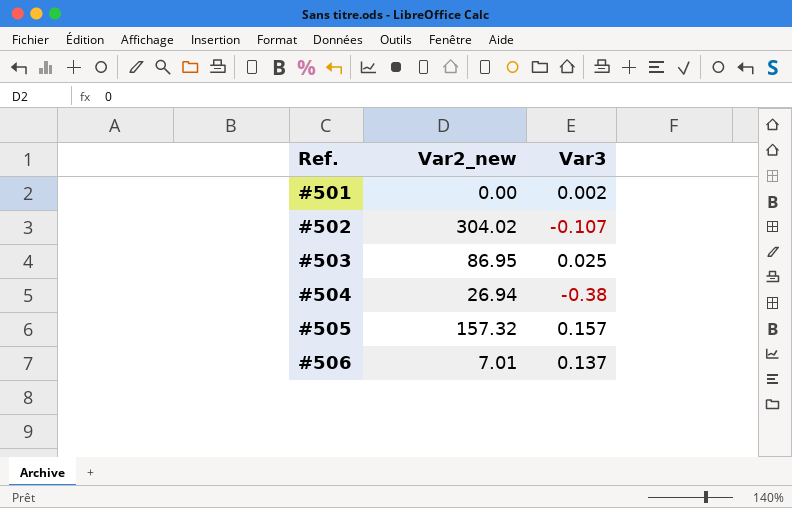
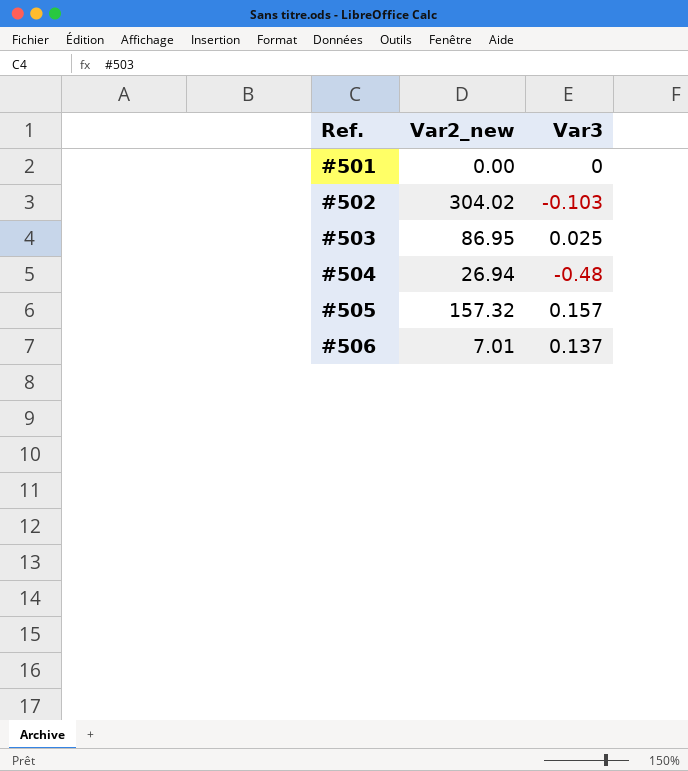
#501 | Var3: 0.002 -> 0
#502 | Var3: -0.107 -> -0.103
#504 | Var3: -0.38 -> -0.48

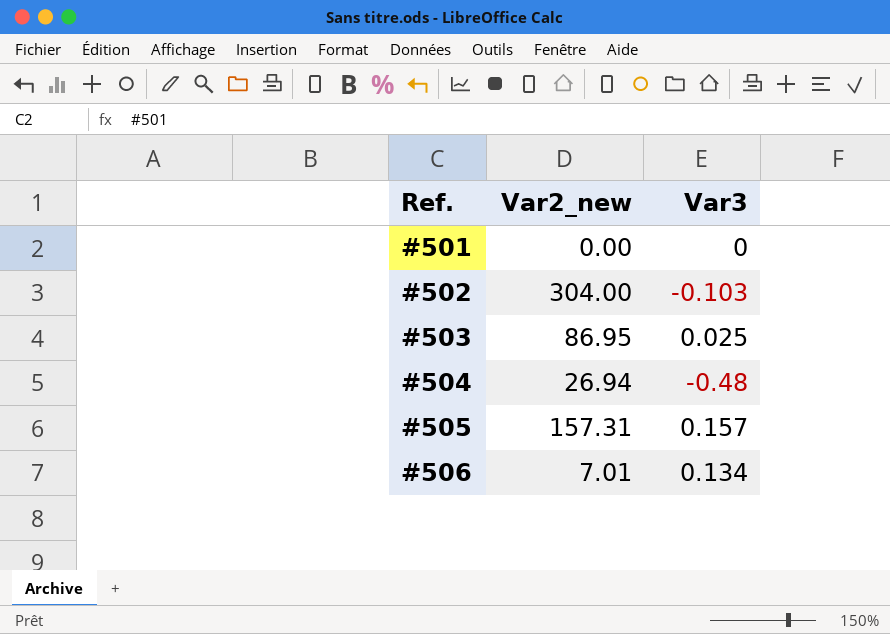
#502 | Var2_new: 304.02 -> 304.00
#505 | Var2_new: 157.32 -> 157.31
#506 | Var3: 0.137 -> 0.134

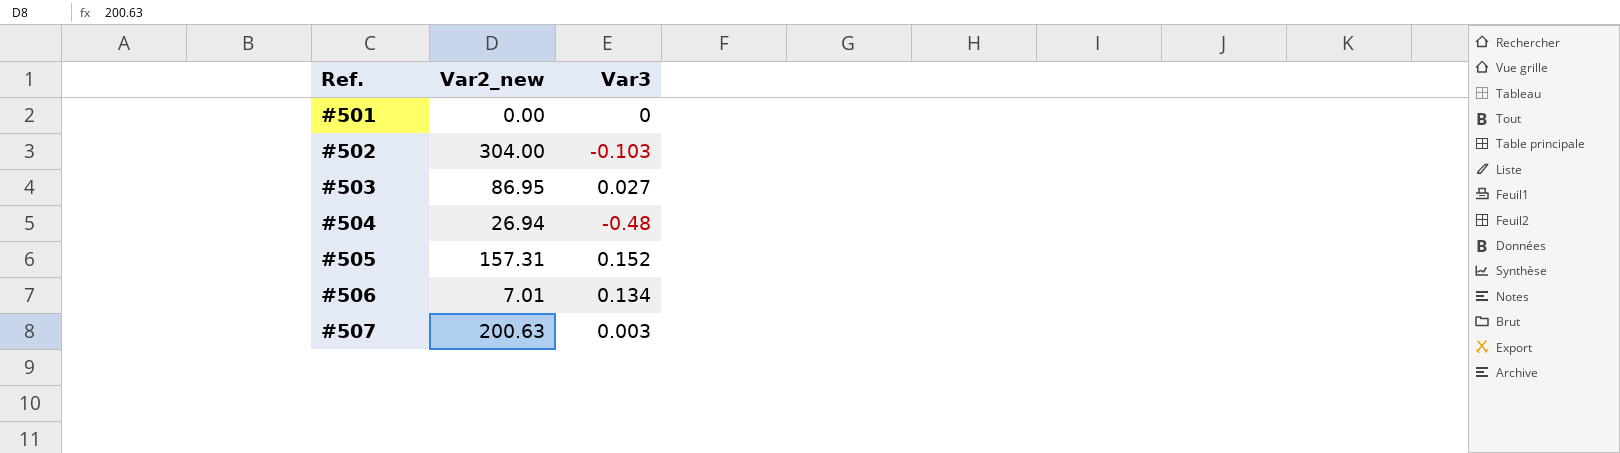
#503 | Var3: 0.025 -> 0.027
#505 | Var3: 0.157 -> 0.152
row #507: none -> 200.63 | 0.003

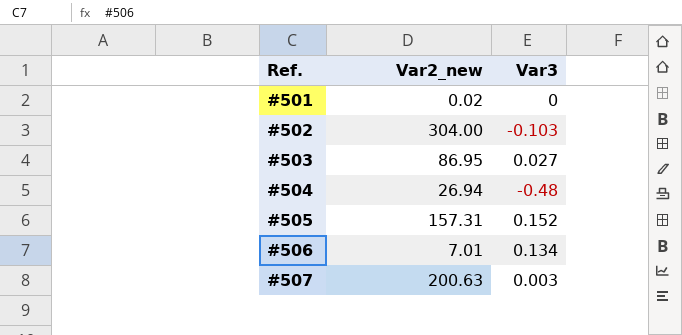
#501 | Var2_new: 0.00 -> 0.02

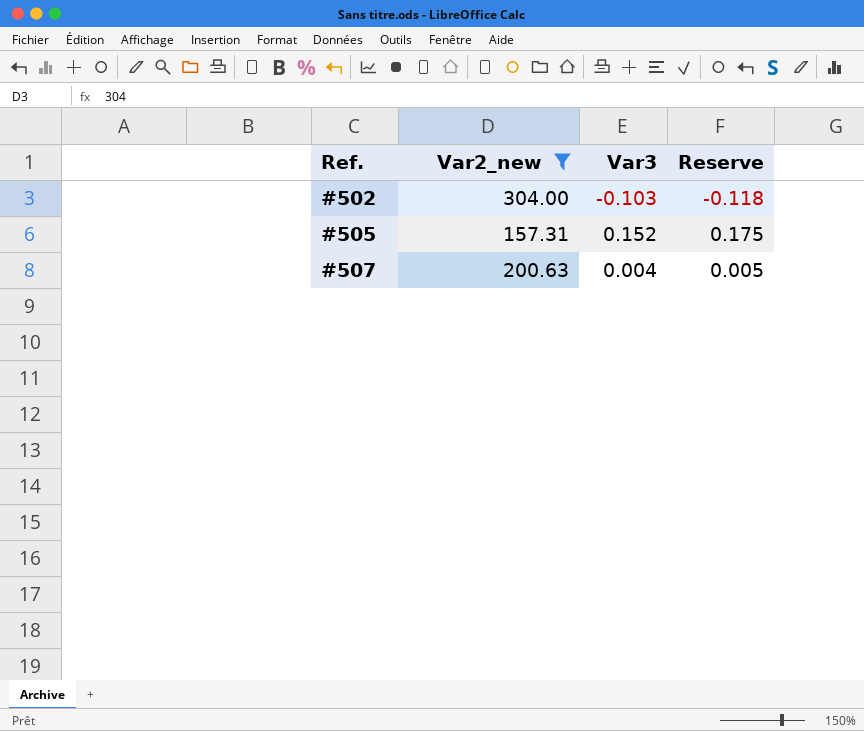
filter: none -> Var2_new >= 157.31
column Reserve | formula: none -> [Var3] * 1.15
#507 | Var3: 0.003 -> 0.004

